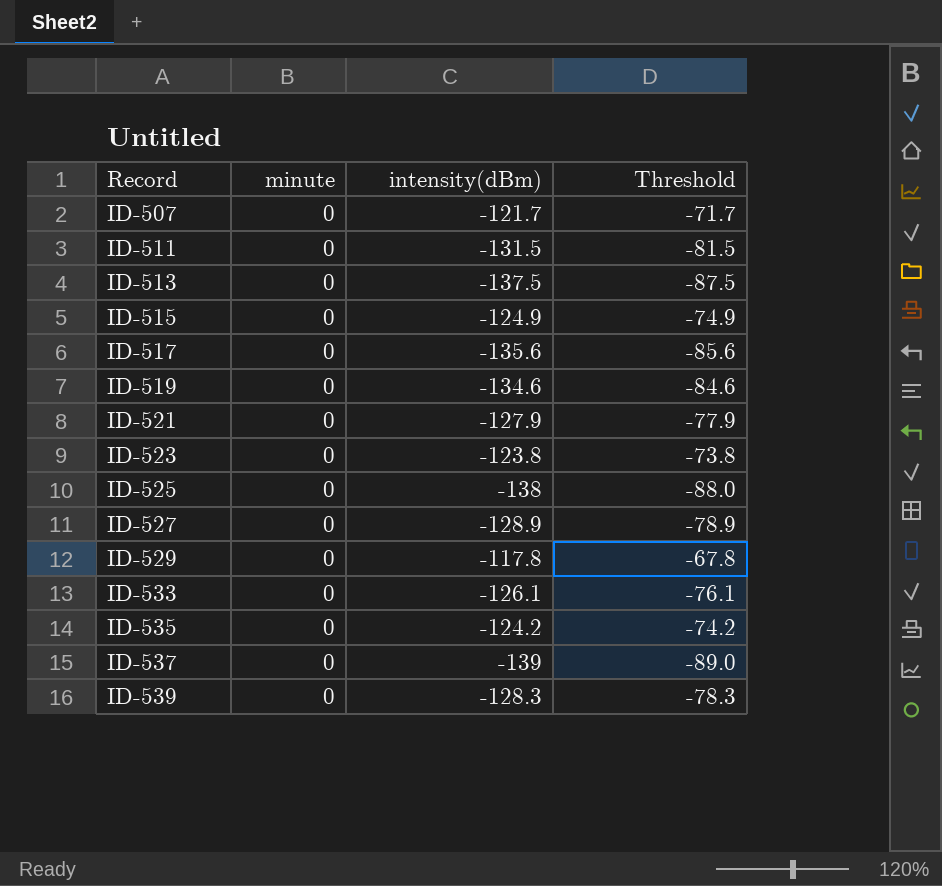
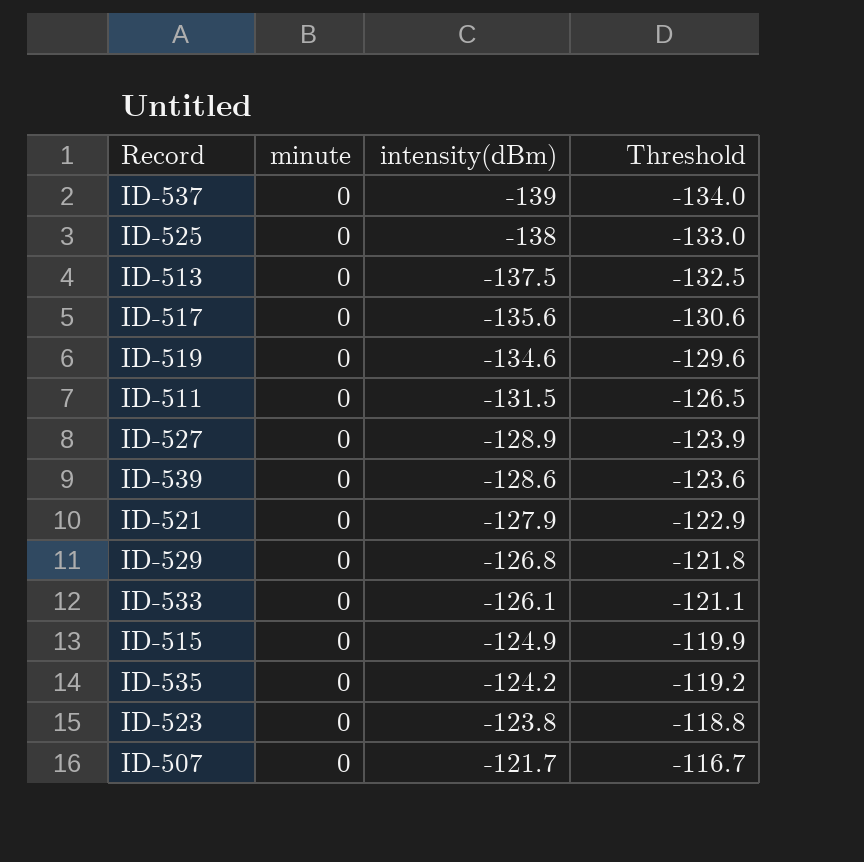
row order: Record ascending -> intensity(dBm) ascending
column Threshold | formula: [intensity(dBm)] + 50 -> [intensity(dBm)] + 5
ID-539 | intensity(dBm): -128.3 -> -128.6
ID-529 | intensity(dBm): -117.8 -> -126.8

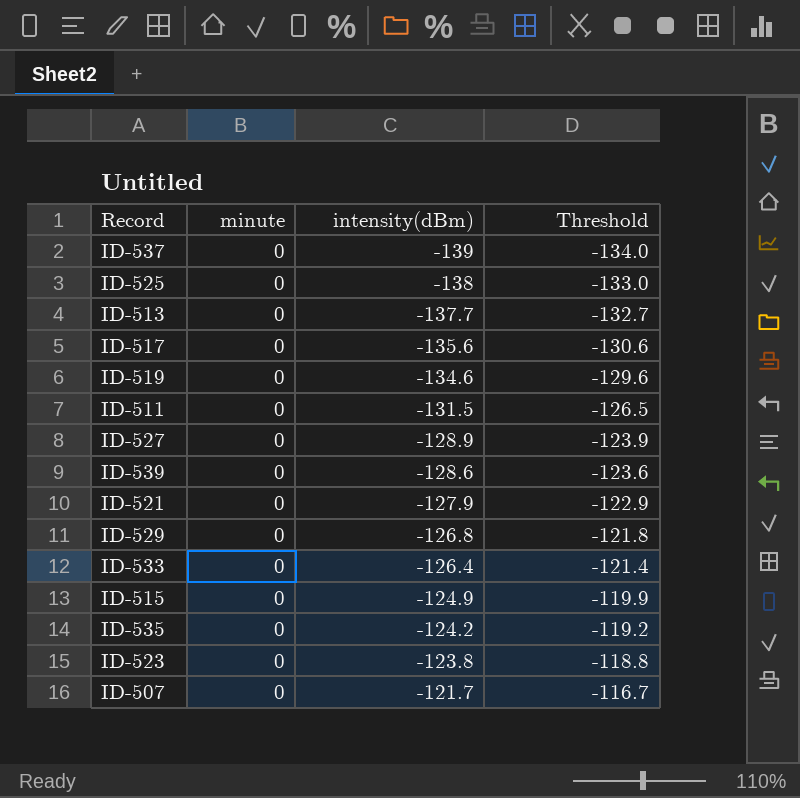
ID-513 | intensity(dBm): -137.5 -> -137.7
ID-513 | Threshold: -132.5 -> -132.7
ID-533 | intensity(dBm): -126.1 -> -126.4
ID-533 | Threshold: -121.1 -> -121.4

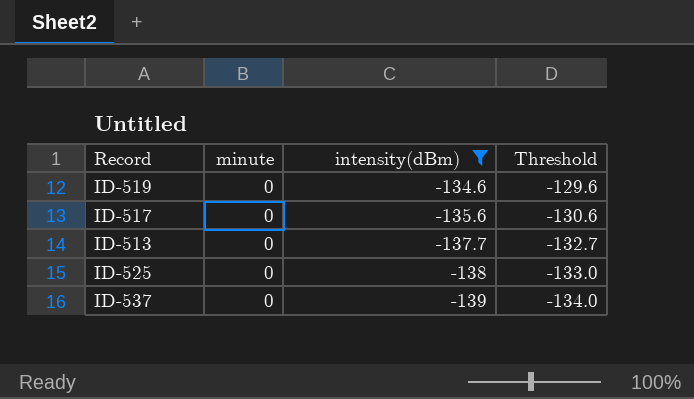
filter: none -> intensity(dBm) <= -134.6
row order: intensity(dBm) ascending -> intensity(dBm) descending

